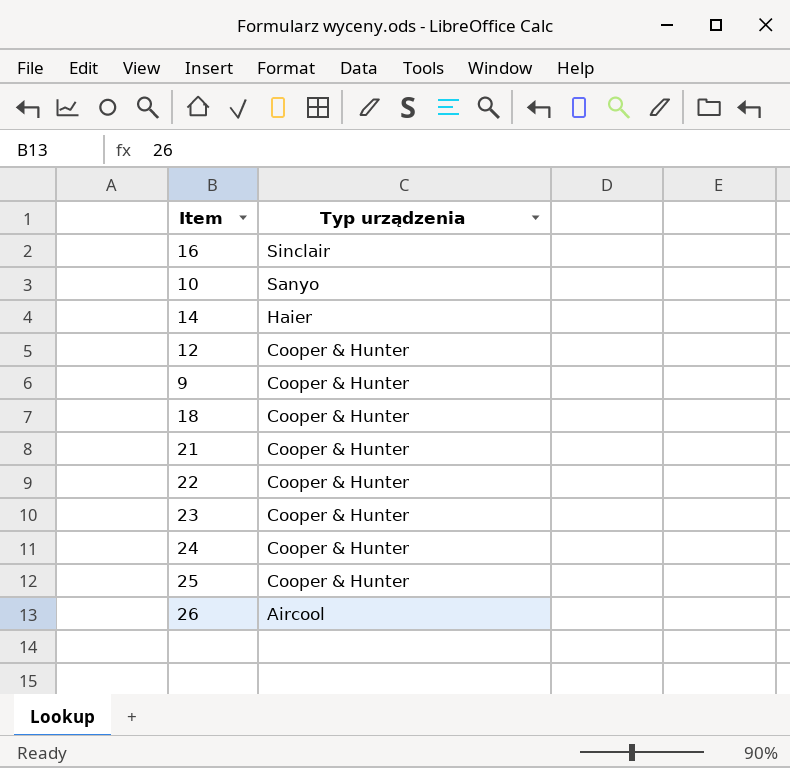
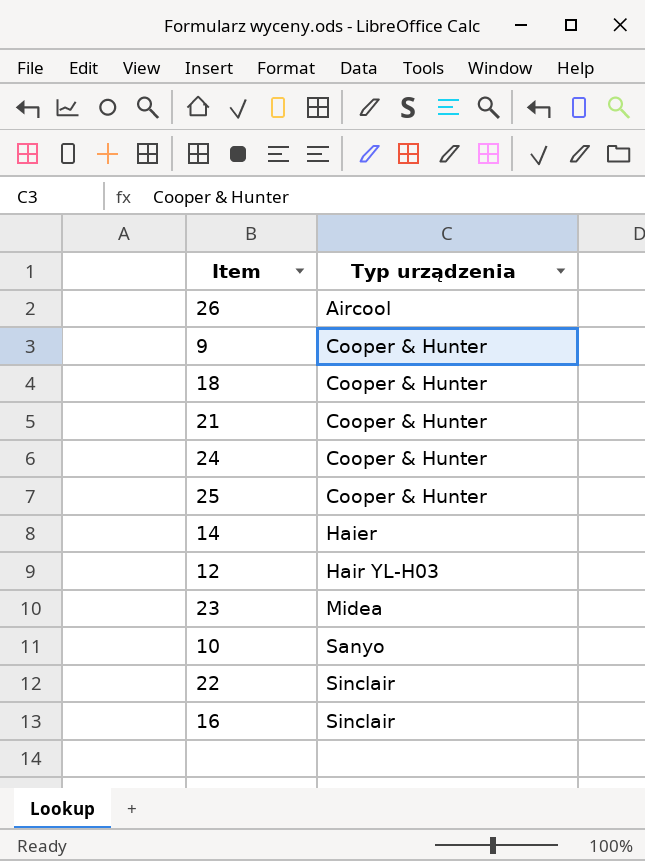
row order: Typ urządzenia descending -> Typ urządzenia ascending
12 | Typ urządzenia: Cooper & Hunter -> Hair YL-H03
23 | Typ urządzenia: Cooper & Hunter -> Midea
22 | Typ urządzenia: Cooper & Hunter -> Sinclair

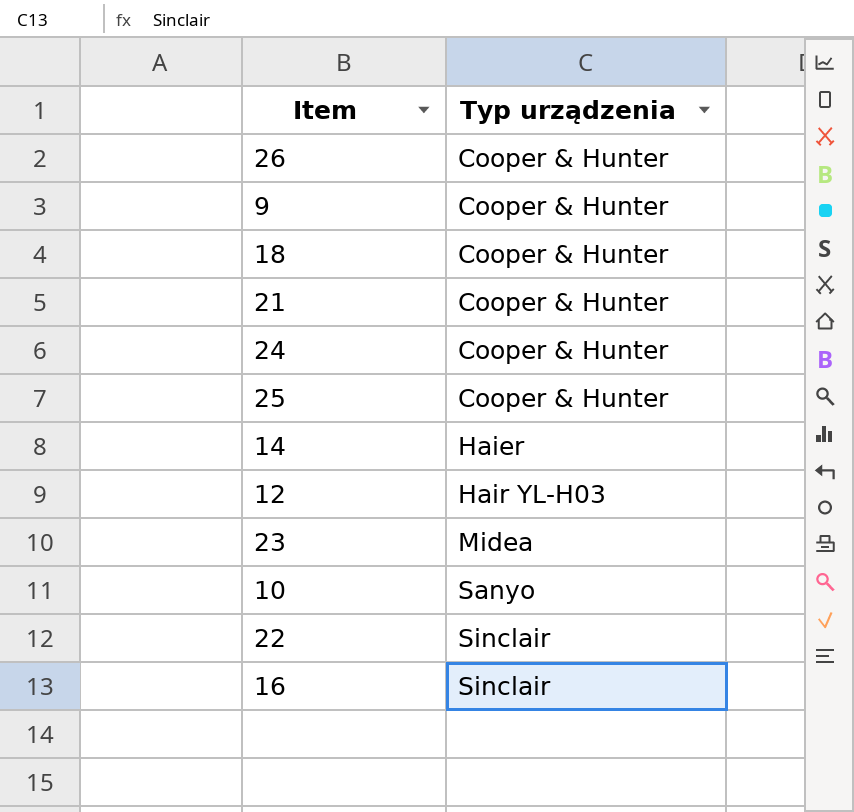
26 | Typ urządzenia: Aircool -> Cooper & Hunter

